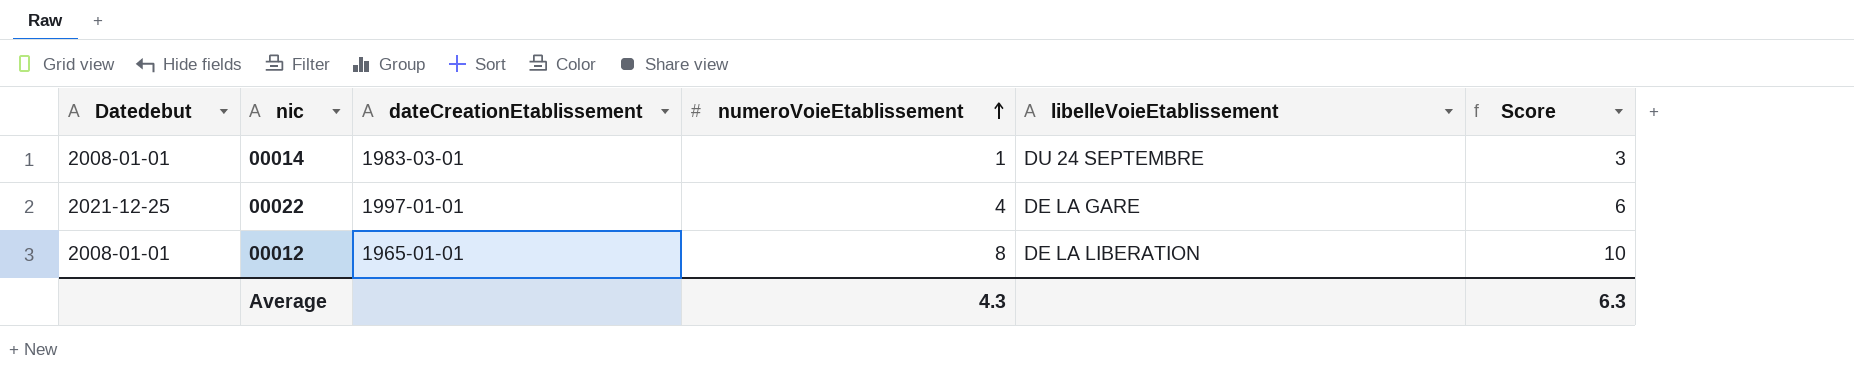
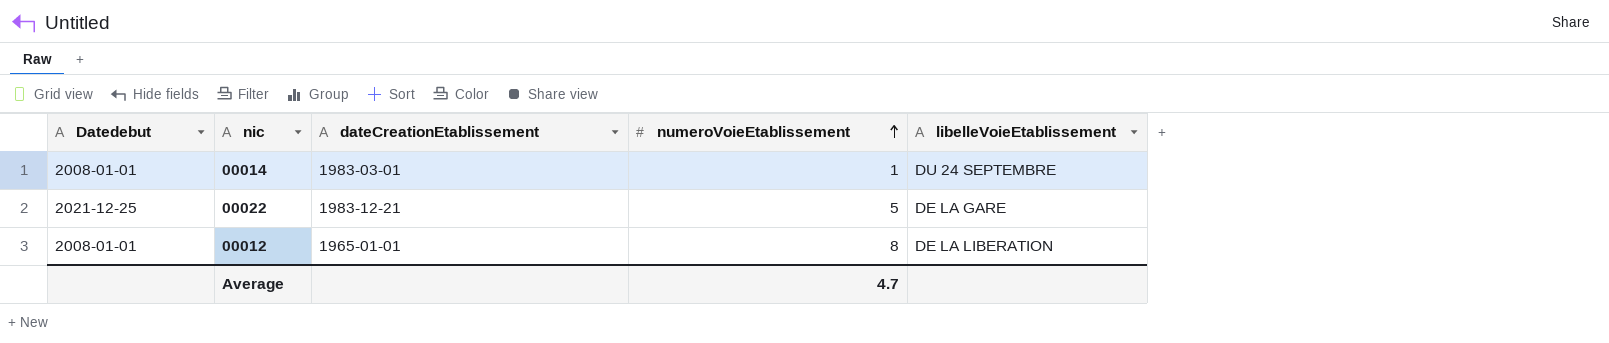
column Score | formula: [numeroVoieEtablissement] + 2 -> none
00022 | dateCreationEtablissement: 1997-01-01 -> 1983-12-21
00022 | numeroVoieEtablissement: 4 -> 5
Average | numeroVoieEtablissement: 4.3 -> 4.7

